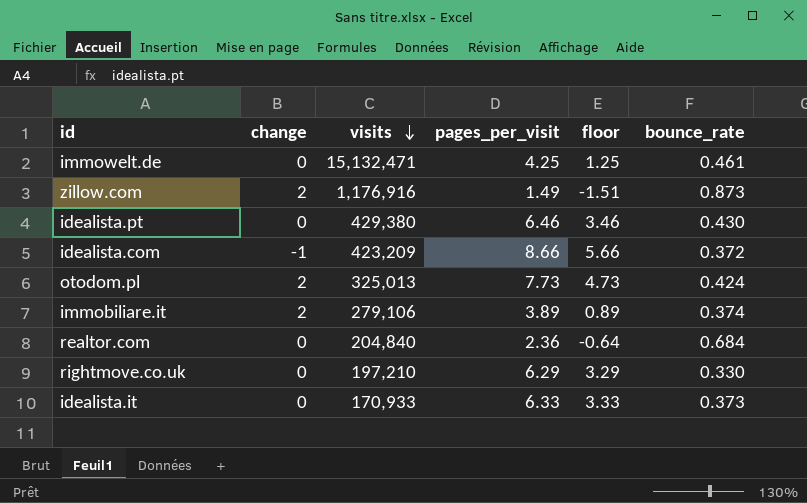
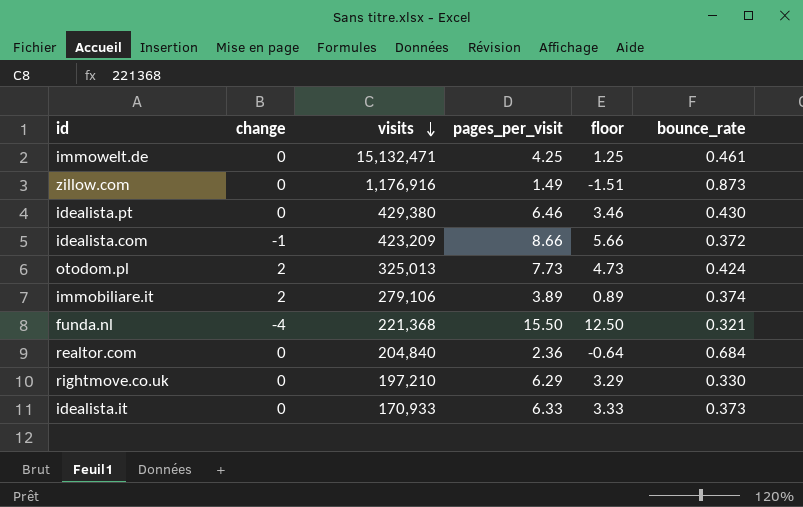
zillow.com | change: 2 -> 0
row funda.nl: none -> -4 | 221,368 | 15.50 | 12.50 | 0.321

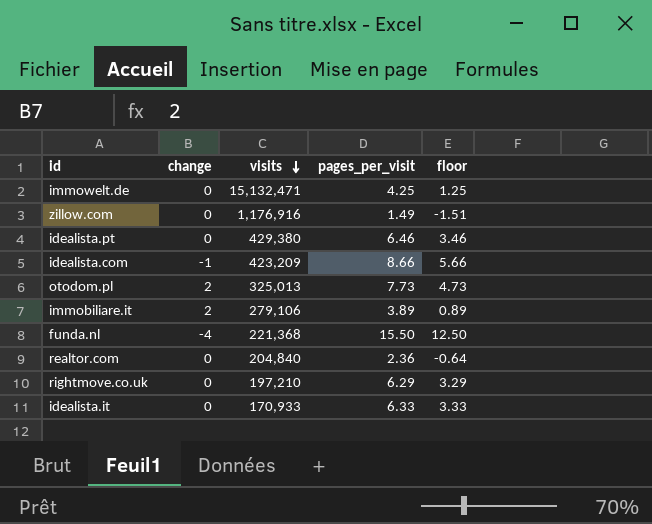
column bounce_rate | position: 6 -> none

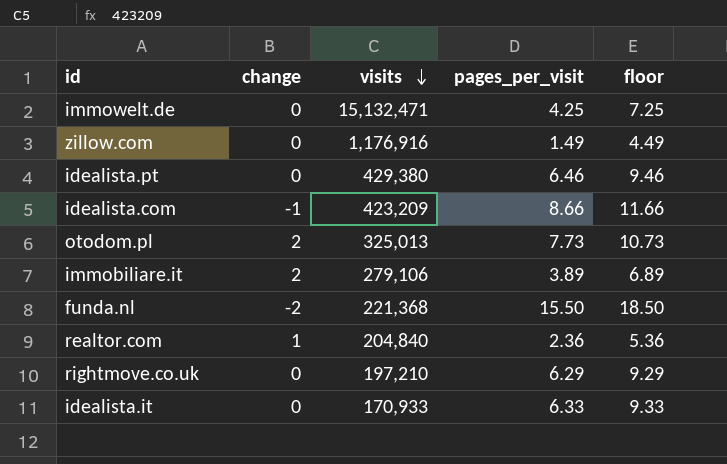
column floor | formula: [pages_per_visit] - 3 -> [pages_per_visit] + 3
funda.nl | change: -4 -> -2
realtor.com | change: 0 -> 1

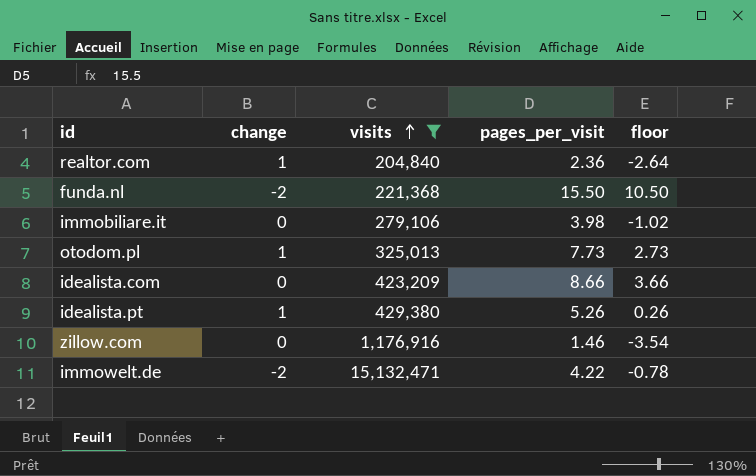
filter: none -> visits >= 204,840
row order: visits descending -> visits ascending
column floor | formula: [pages_per_visit] + 3 -> [pages_per_visit] - 5
immobiliare.it | change: 2 -> 0
immobiliare.it | pages_per_visit: 3.89 -> 3.98
otodom.pl | change: 2 -> 1
idealista.com | change: -1 -> 0
idealista.pt | change: 0 -> 1
idealista.pt | pages_per_visit: 6.46 -> 5.26
zillow.com | pages_per_visit: 1.49 -> 1.46
immowelt.de | change: 0 -> -2
immowelt.de | pages_per_visit: 4.25 -> 4.22

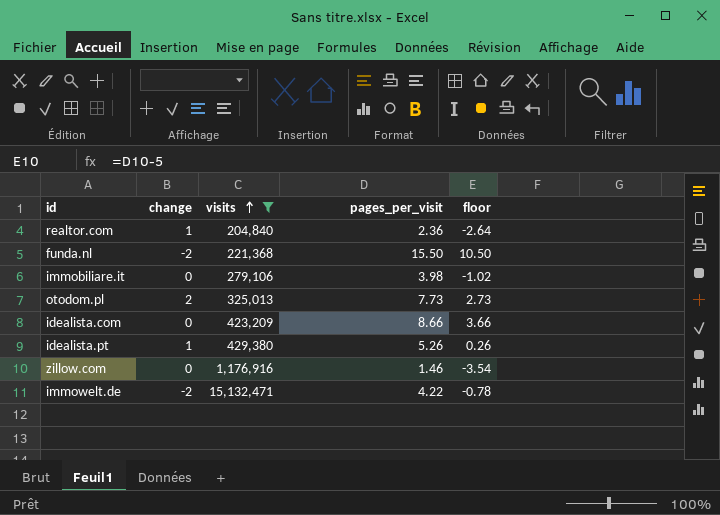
otodom.pl | change: 1 -> 2

